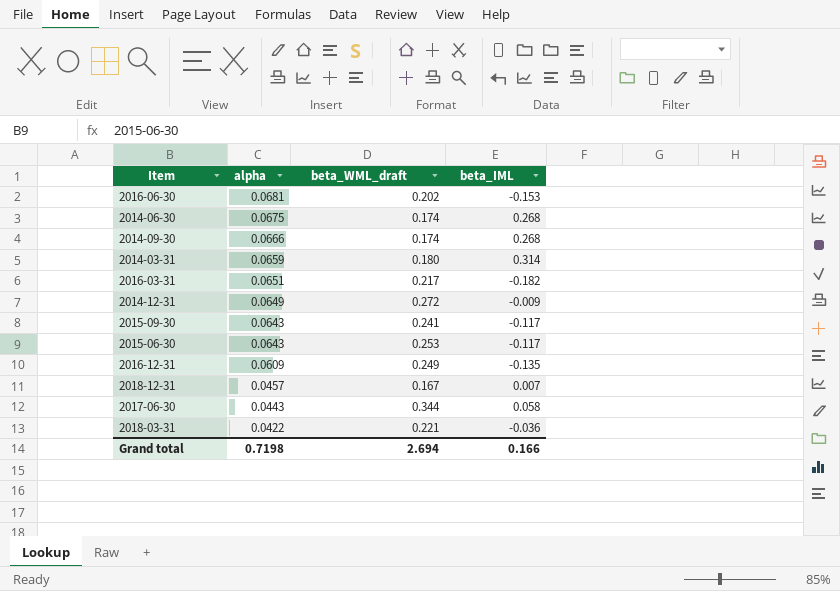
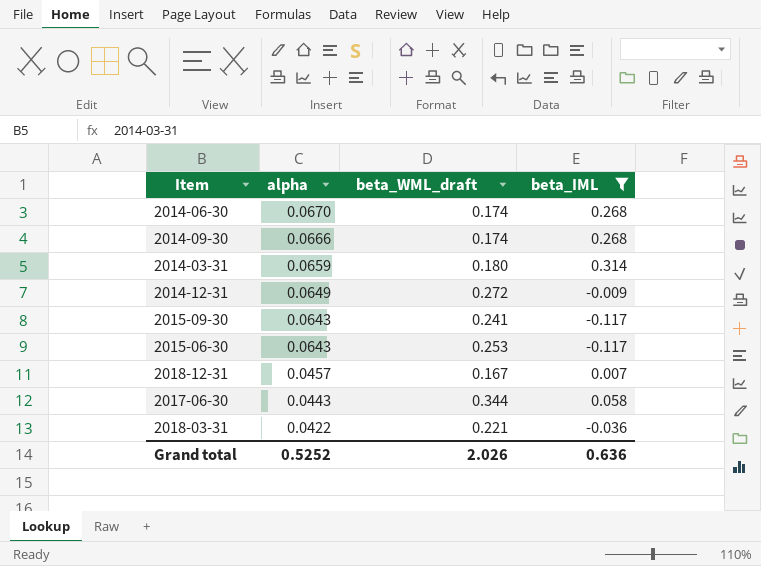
filter: none -> beta_IML >= -0.117
2014-06-30 | alpha: 0.0675 -> 0.0670
Grand total | alpha: 0.7198 -> 0.5252
Grand total | beta_WML_draft: 2.694 -> 2.026
Grand total | beta_IML: 0.166 -> 0.636

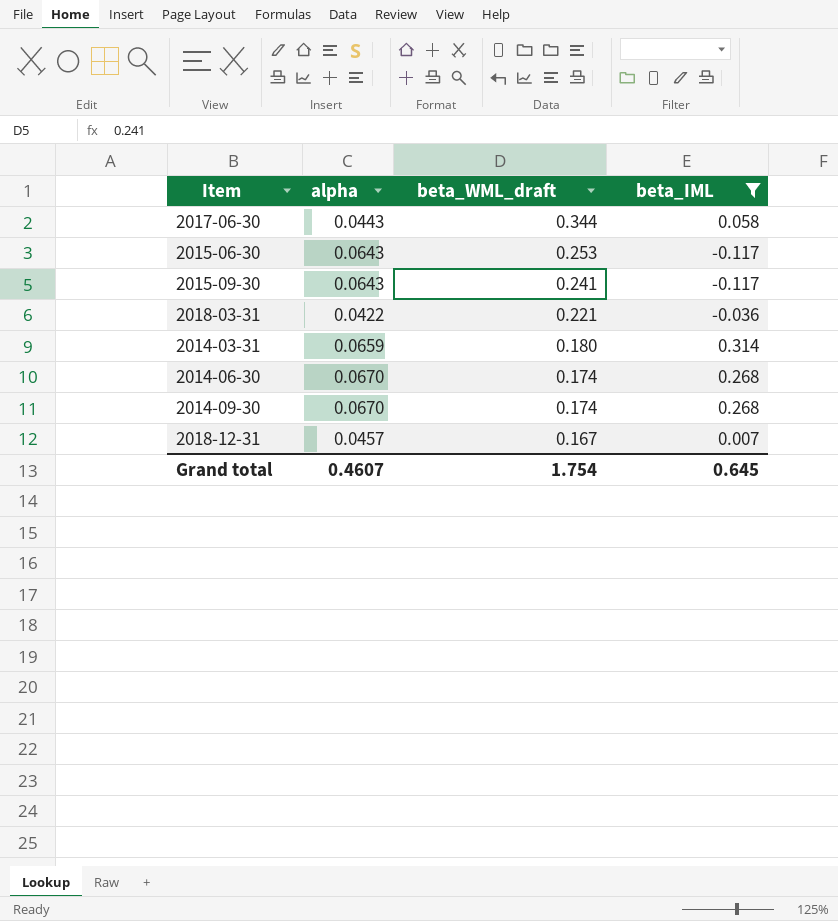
row order: alpha descending -> beta_WML_draft descending
row 2014-12-31: 0.0649 | 0.272 | -0.009 -> none
2014-09-30 | alpha: 0.0666 -> 0.0670
Grand total | alpha: 0.5252 -> 0.4607
Grand total | beta_WML_draft: 2.026 -> 1.754
Grand total | beta_IML: 0.636 -> 0.645

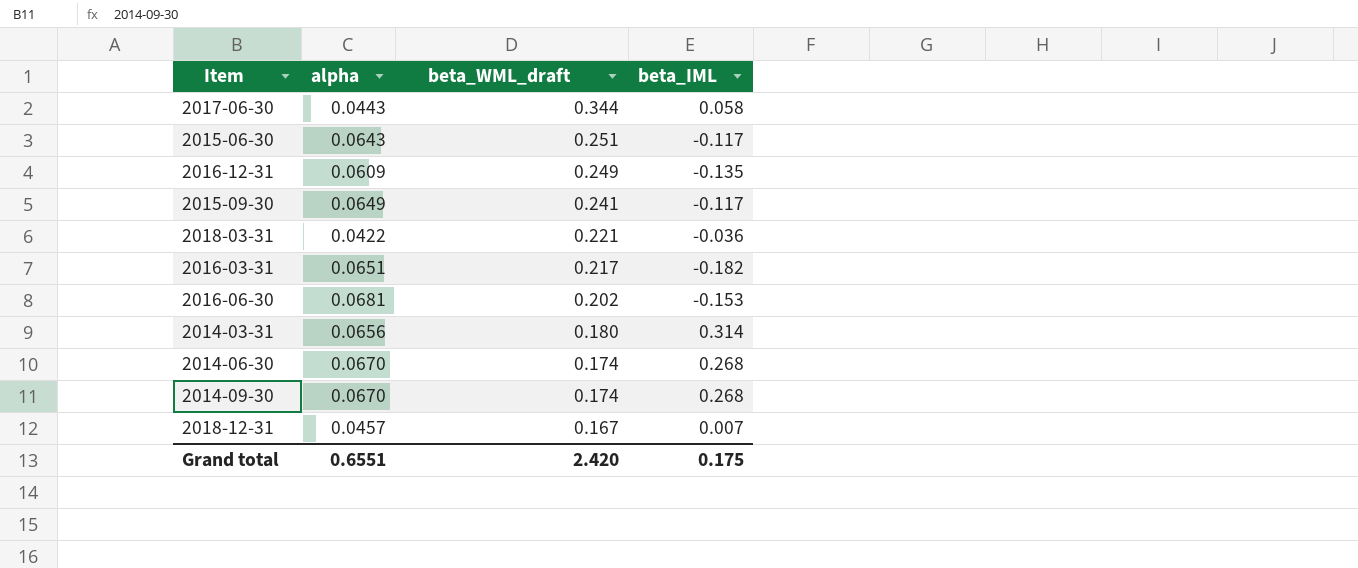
filter: beta_IML >= -0.117 -> none
2015-06-30 | beta_WML_draft: 0.253 -> 0.251
2015-09-30 | alpha: 0.0643 -> 0.0649
2014-03-31 | alpha: 0.0659 -> 0.0656
Grand total | alpha: 0.4607 -> 0.6551
Grand total | beta_WML_draft: 1.754 -> 2.420
Grand total | beta_IML: 0.645 -> 0.175

